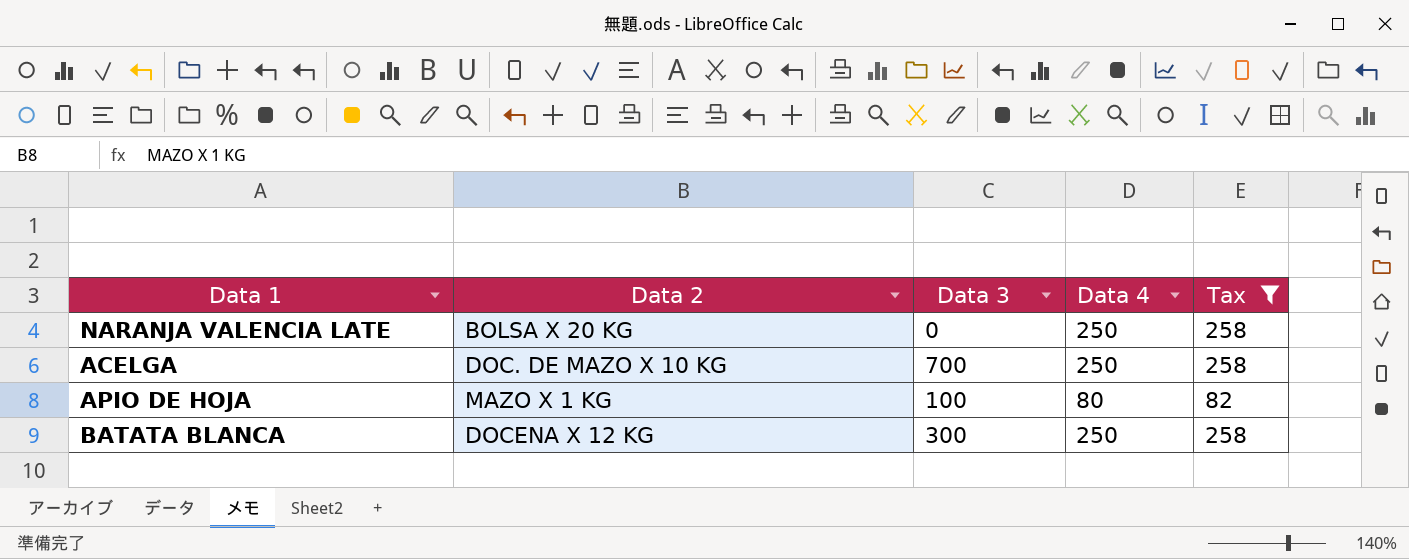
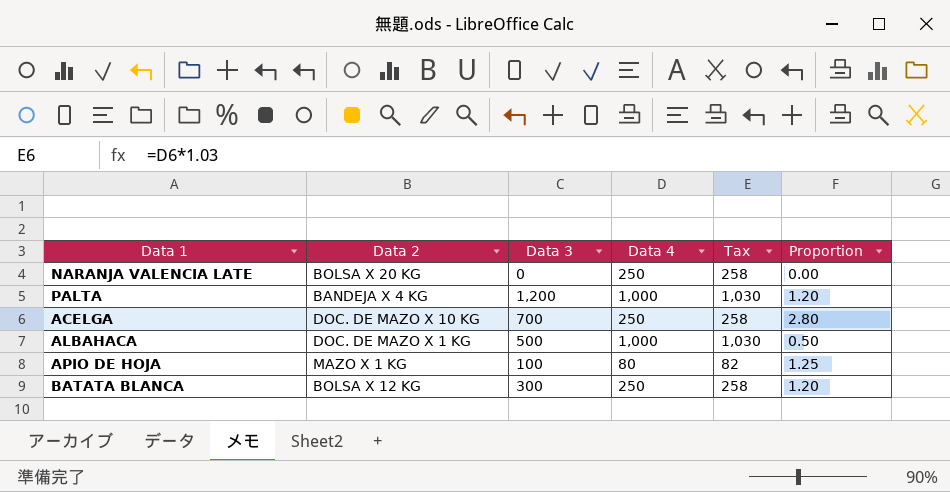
filter: Tax != 1,030 -> none
column Proportion | formula: none -> [Data 3] / [Data 4]
BATATA BLANCA | Data 2: DOCENA X 12 KG -> BOLSA X 12 KG

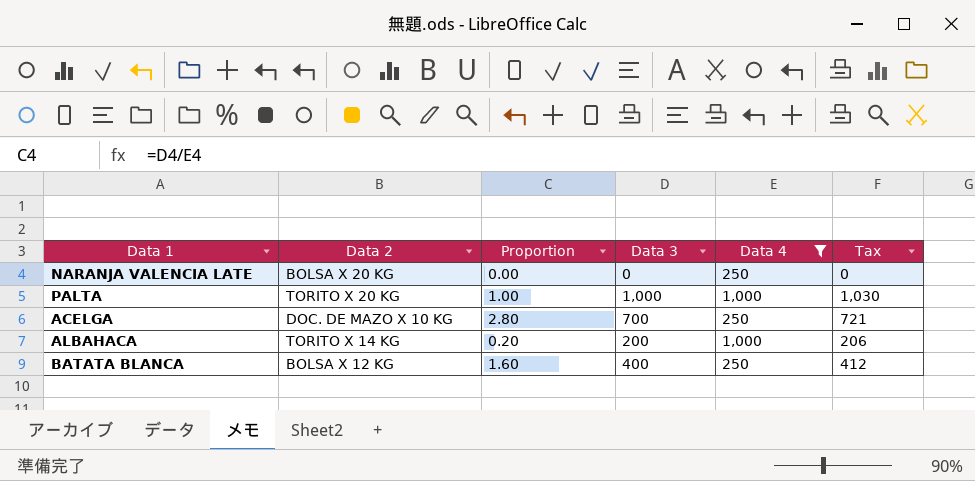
filter: none -> Data 4 != 80
column Proportion | position: 6 -> 3
column Tax | formula: [Data 4] * 1.03 -> [Data 3] * 1.03
PALTA | Data 2: BANDEJA X 4 KG -> TORITO X 20 KG
PALTA | Proportion: 1.20 -> 1.00
PALTA | Data 3: 1,200 -> 1,000
ALBAHACA | Data 2: DOC. DE MAZO X 1 KG -> TORITO X 14 KG
ALBAHACA | Proportion: 0.50 -> 0.20
ALBAHACA | Data 3: 500 -> 200
BATATA BLANCA | Proportion: 1.20 -> 1.60
BATATA BLANCA | Data 3: 300 -> 400

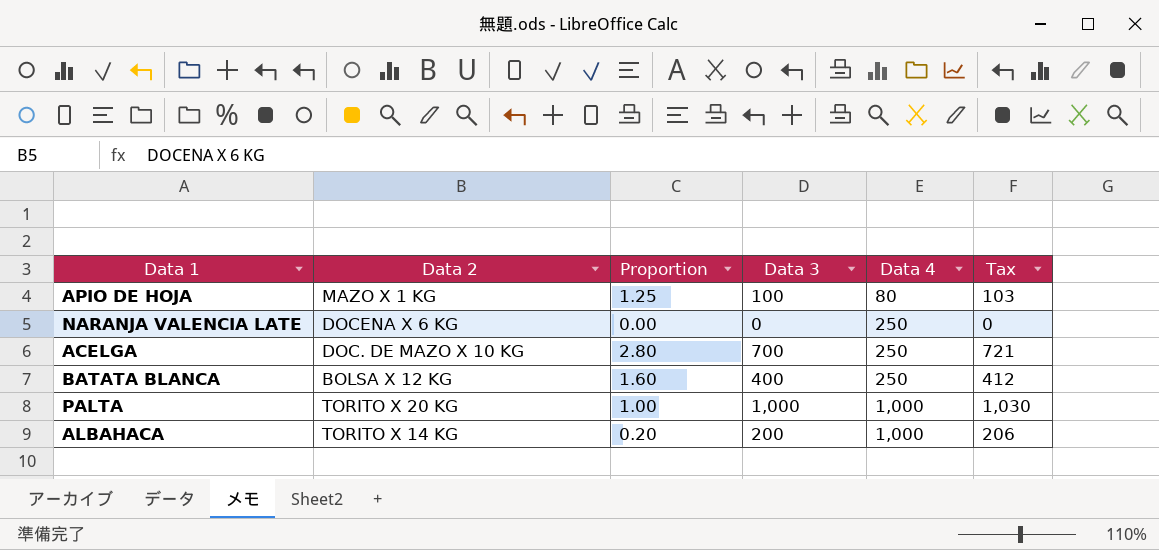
filter: Data 4 != 80 -> none
row order: none -> Data 4 ascending
NARANJA VALENCIA LATE | Data 2: BOLSA X 20 KG -> DOCENA X 6 KG

